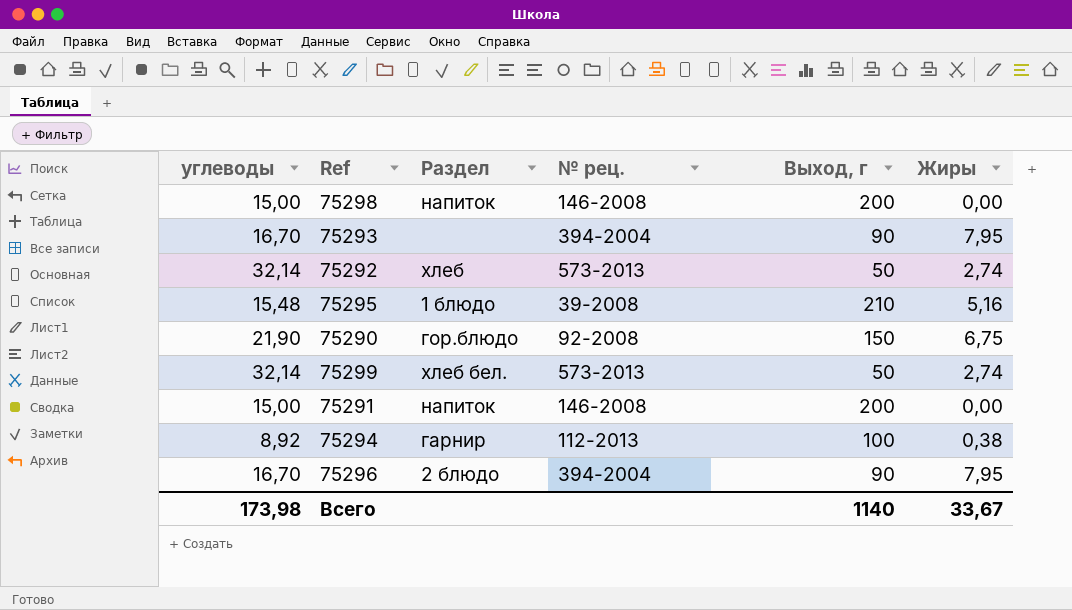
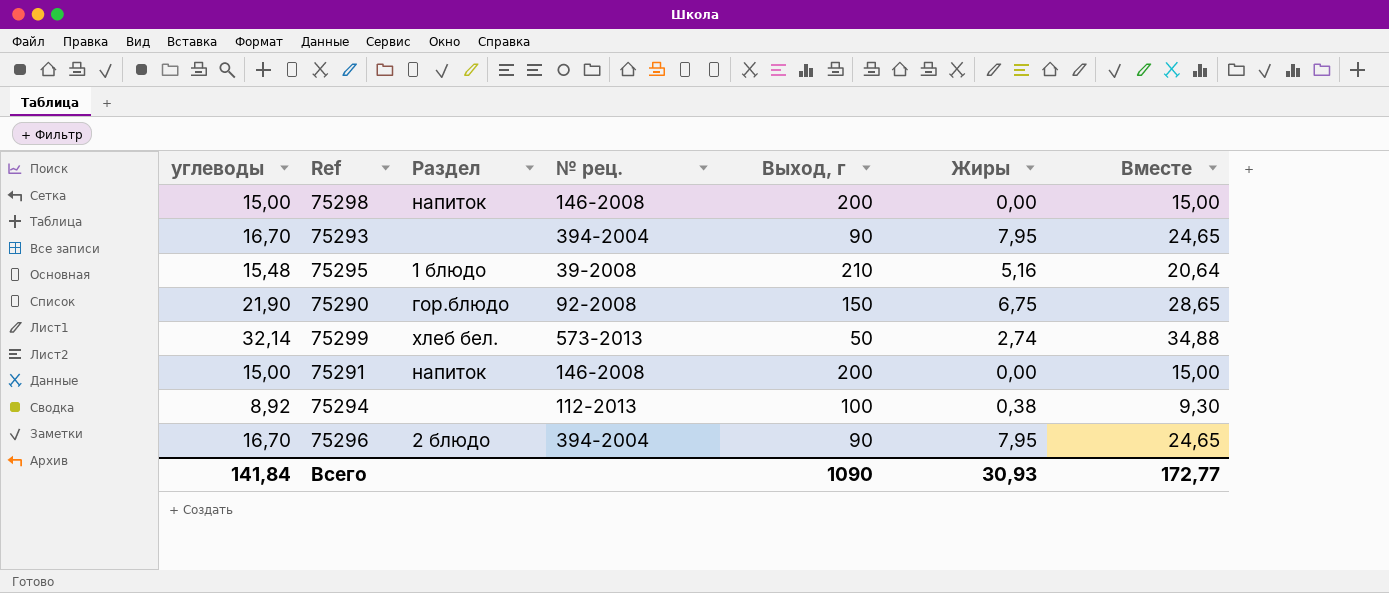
column Вместе | formula: none -> [углеводы] + [Жиры]
row 75292: 32,14 | хлеб | 573-2013 | 50 | 2,74 -> none
75294 | Раздел: гарнир -> none
Всего | углеводы: 173,98 -> 141,84
Всего | Выход, г: 1140 -> 1090
Всего | Жиры: 33,67 -> 30,93

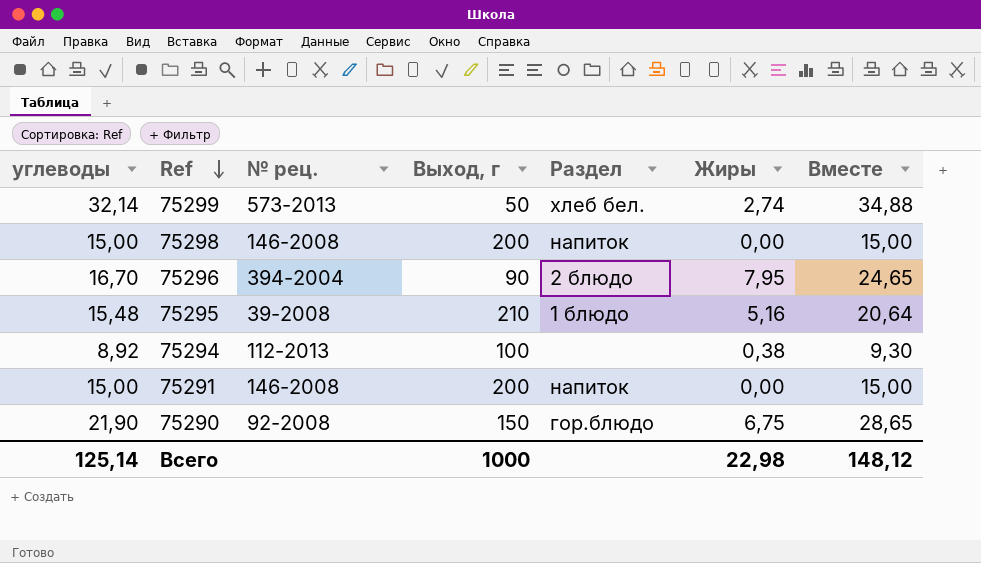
row order: none -> Ref descending
column Раздел | position: 3 -> 5
row 75293: 16,70 | none | 394-2004 | 90 | 7,95 | 24,65 -> none
Всего | углеводы: 141,84 -> 125,14
Всего | Выход, г: 1090 -> 1000
Всего | Жиры: 30,93 -> 22,98
Всего | Вместе: 172,77 -> 148,12

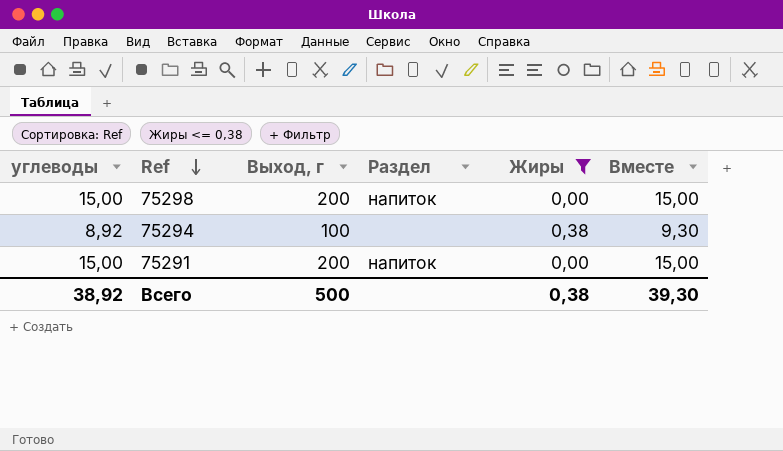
filter: none -> Жиры <= 0,38
column № рец. | position: 3 -> none
Всего | углеводы: 125,14 -> 38,92
Всего | Выход, г: 1000 -> 500
Всего | Жиры: 22,98 -> 0,38
Всего | Вместе: 148,12 -> 39,30

